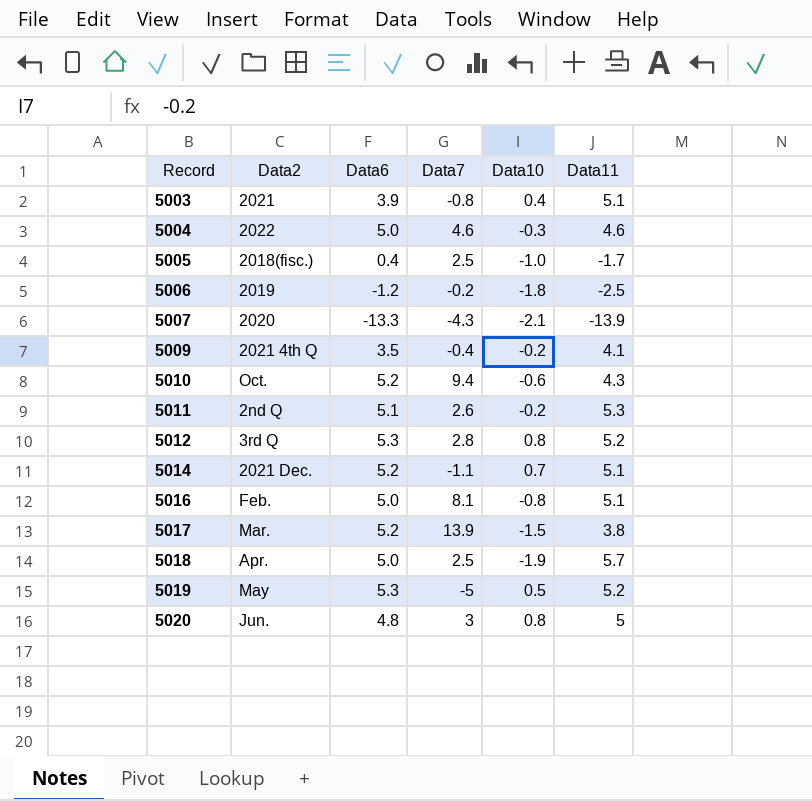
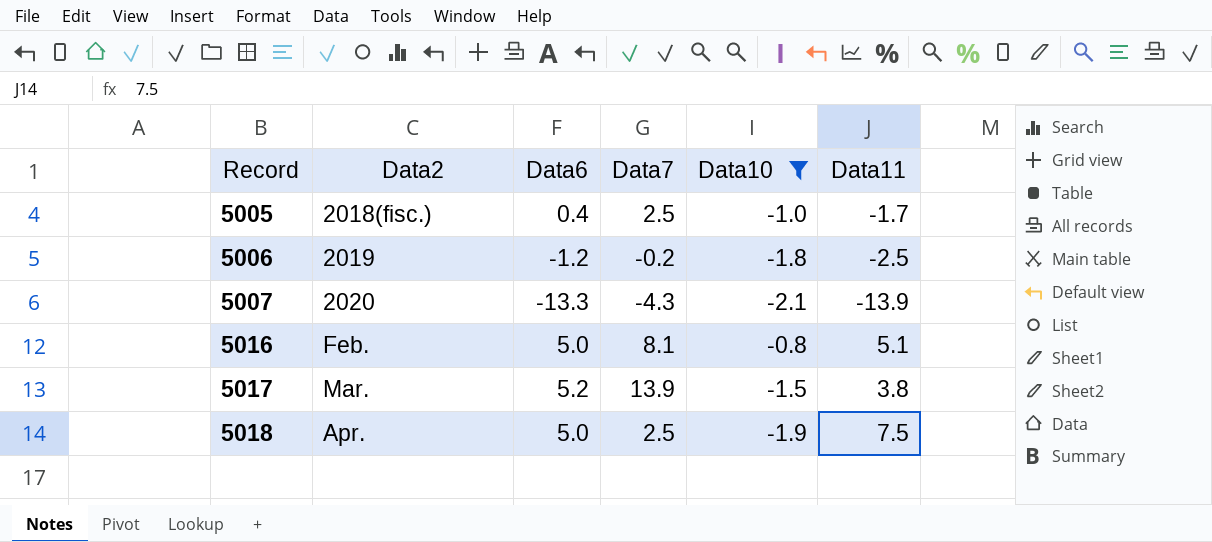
filter: none -> Data10 <= -0.8
5018 | Data11: 5.7 -> 7.5

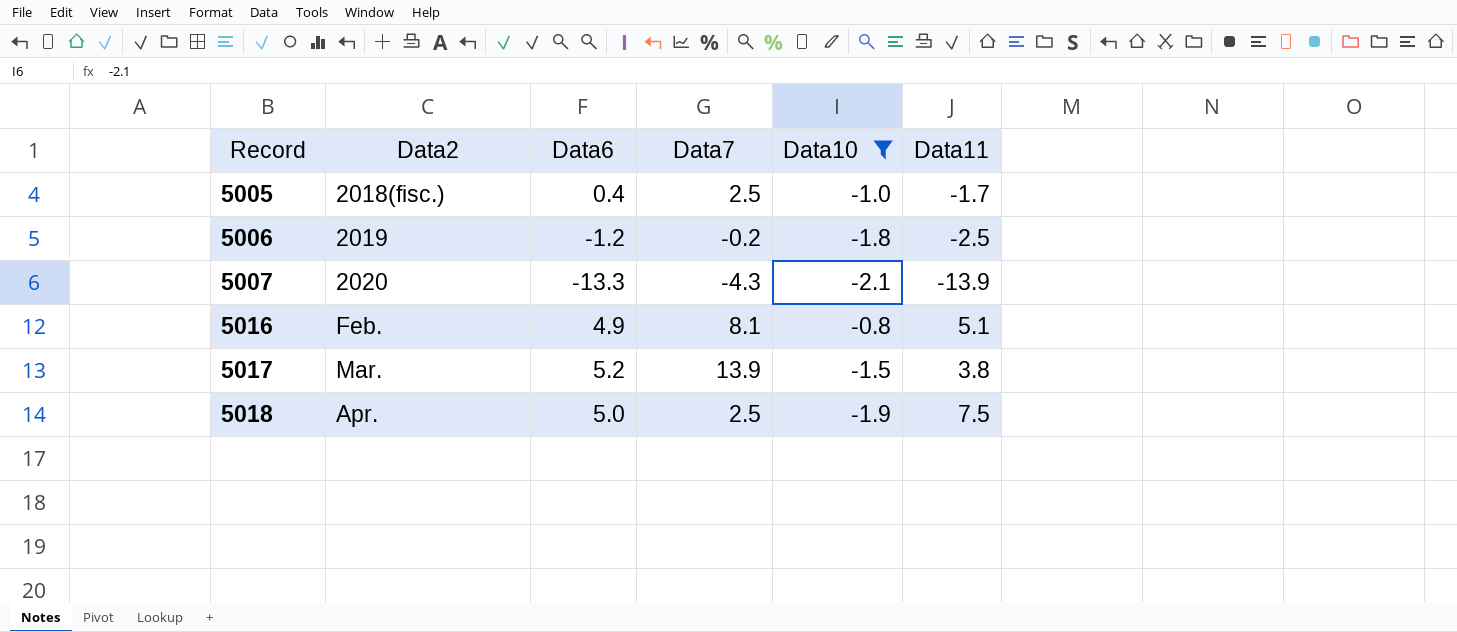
5016 | Data6: 5.0 -> 4.9

